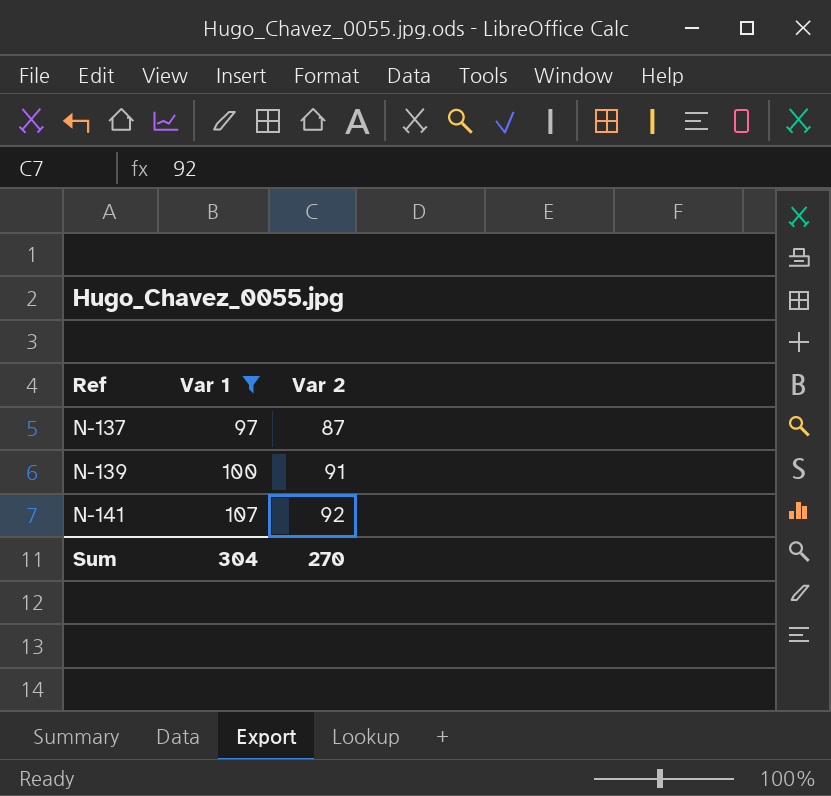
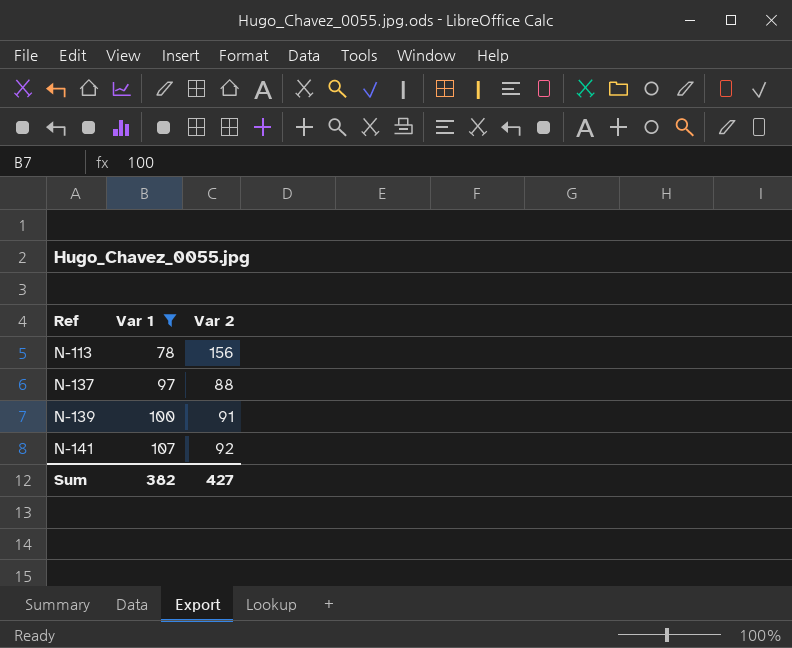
row N-113: none -> 78 | 156
N-137 | Var 2: 87 -> 88
Sum | Var 1: 304 -> 382
Sum | Var 2: 270 -> 427

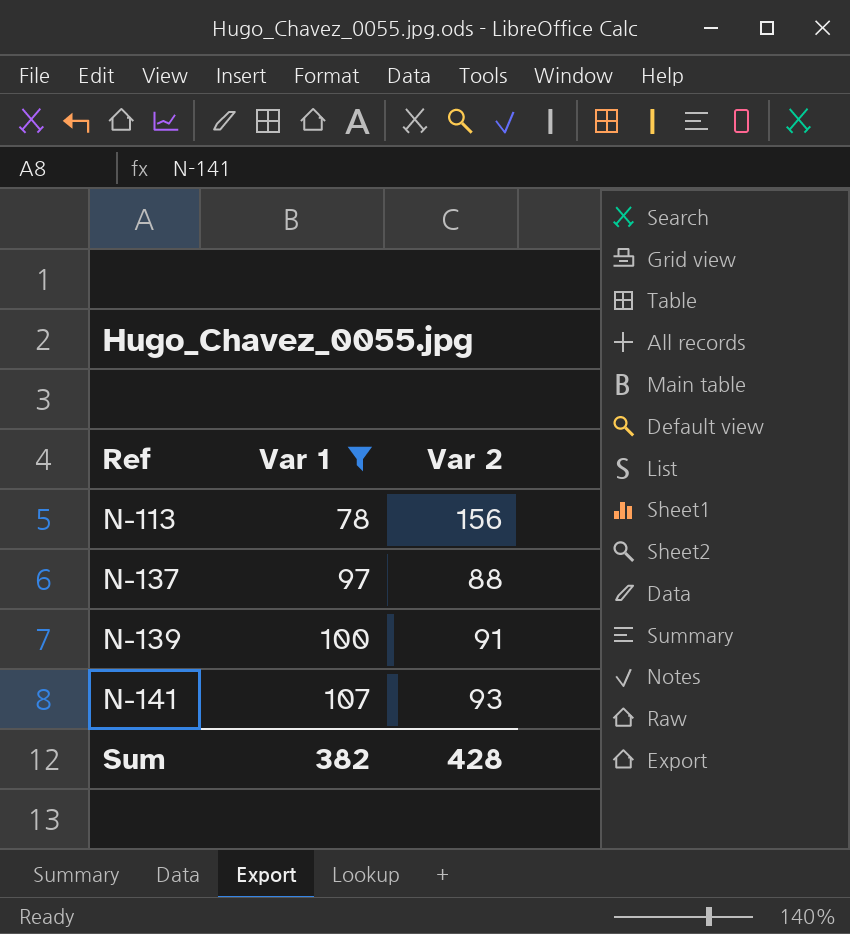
N-141 | Var 2: 92 -> 93
Sum | Var 2: 427 -> 428

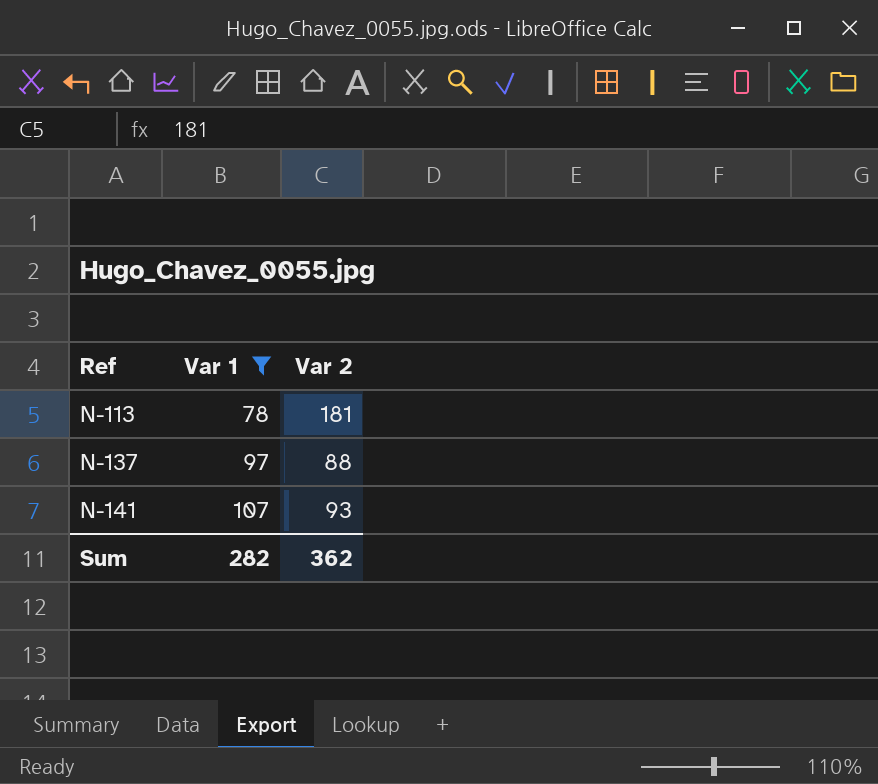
row N-139: 100 | 91 -> none
N-113 | Var 2: 156 -> 181
Sum | Var 1: 382 -> 282
Sum | Var 2: 428 -> 362

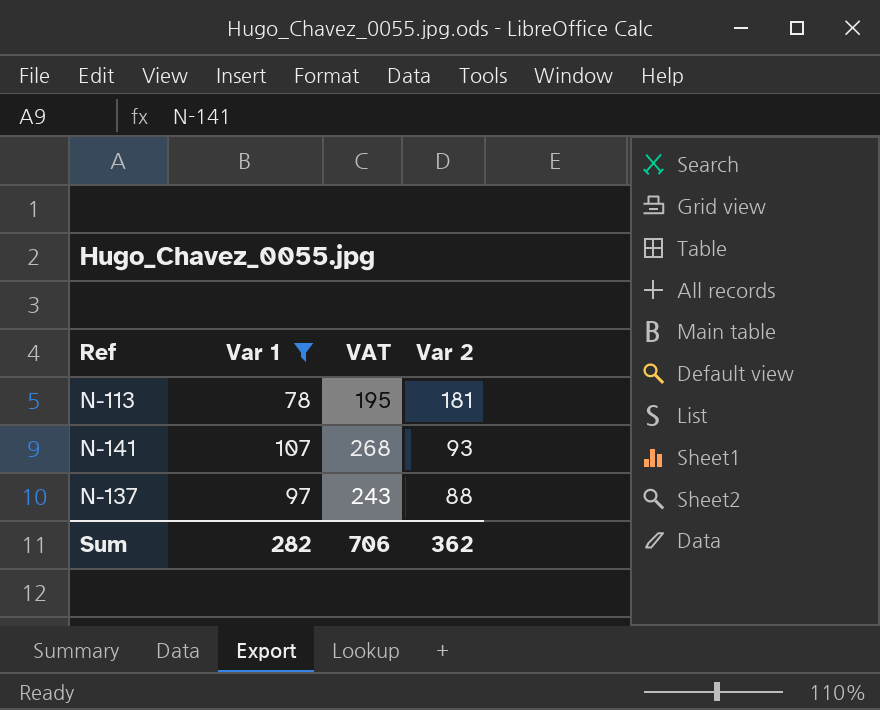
row order: Ref ascending -> Var 2 descending
column VAT | formula: none -> [Var 1] * 2.5

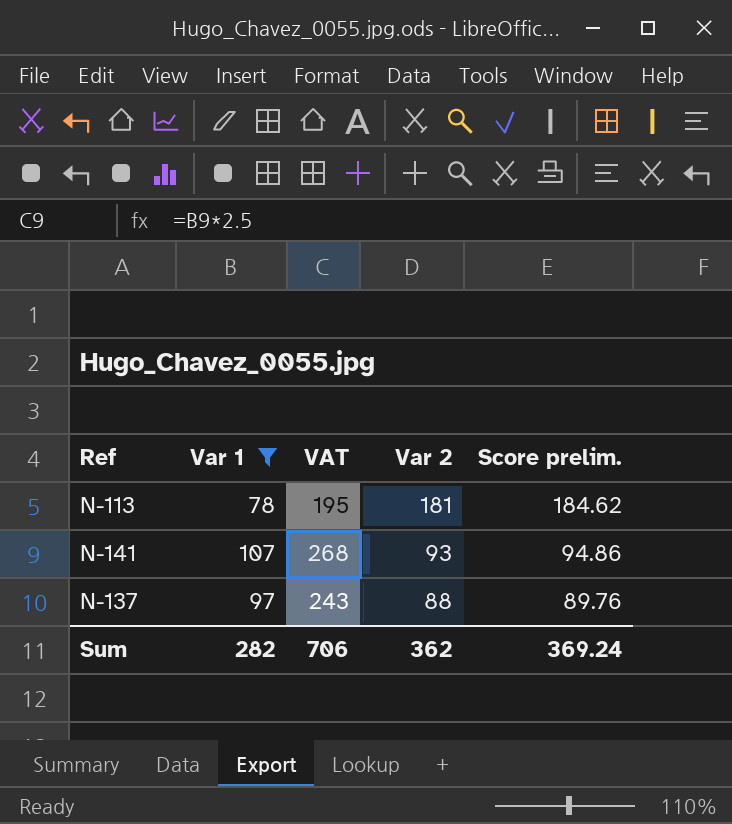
column Score prelim. | formula: none -> [Var 2] * 1.02

